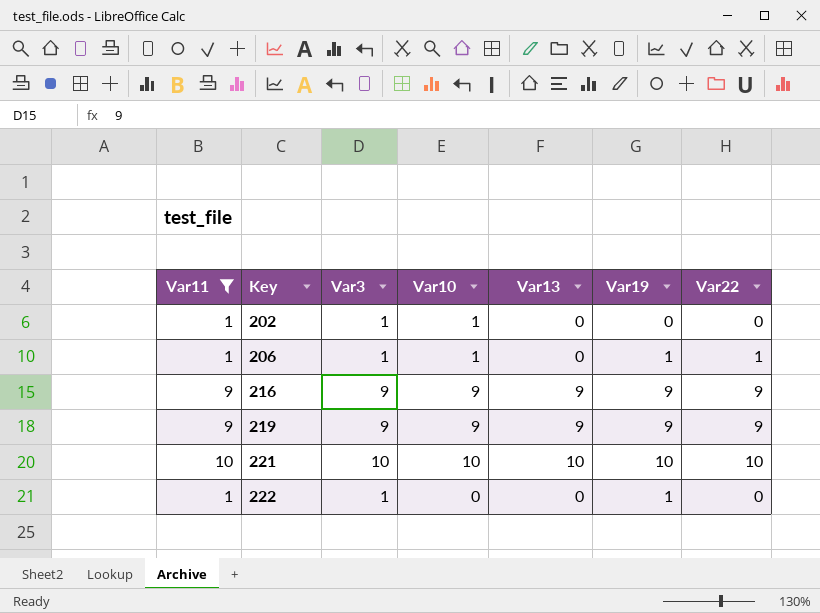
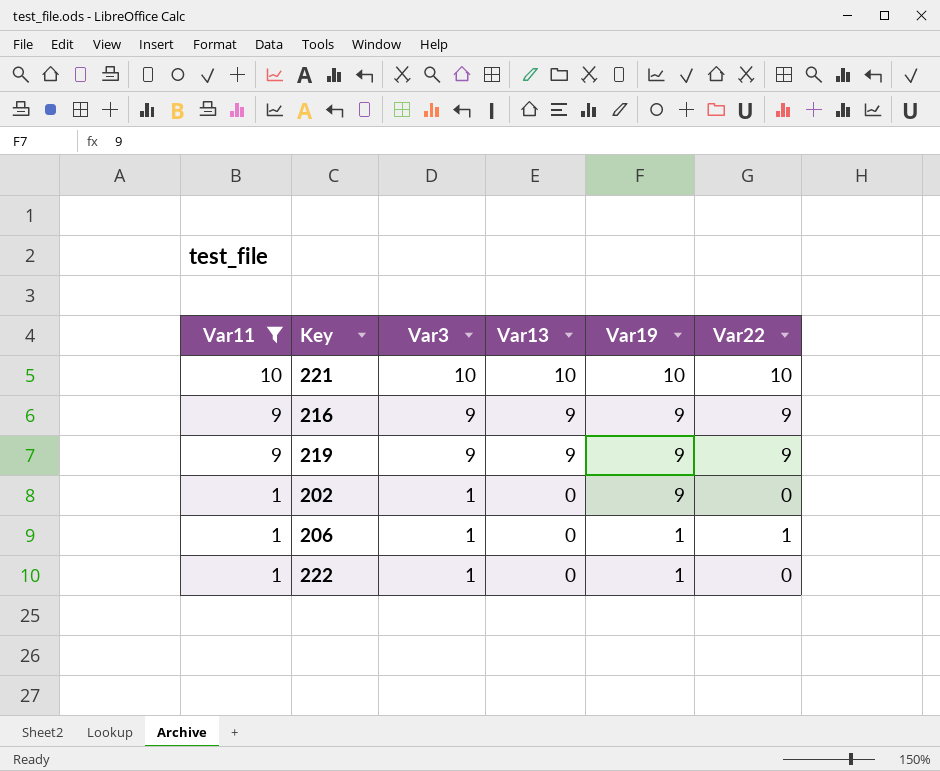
row order: Key ascending -> Var11 descending
column Var10 | position: 4 -> none
202 | Var19: 0 -> 9

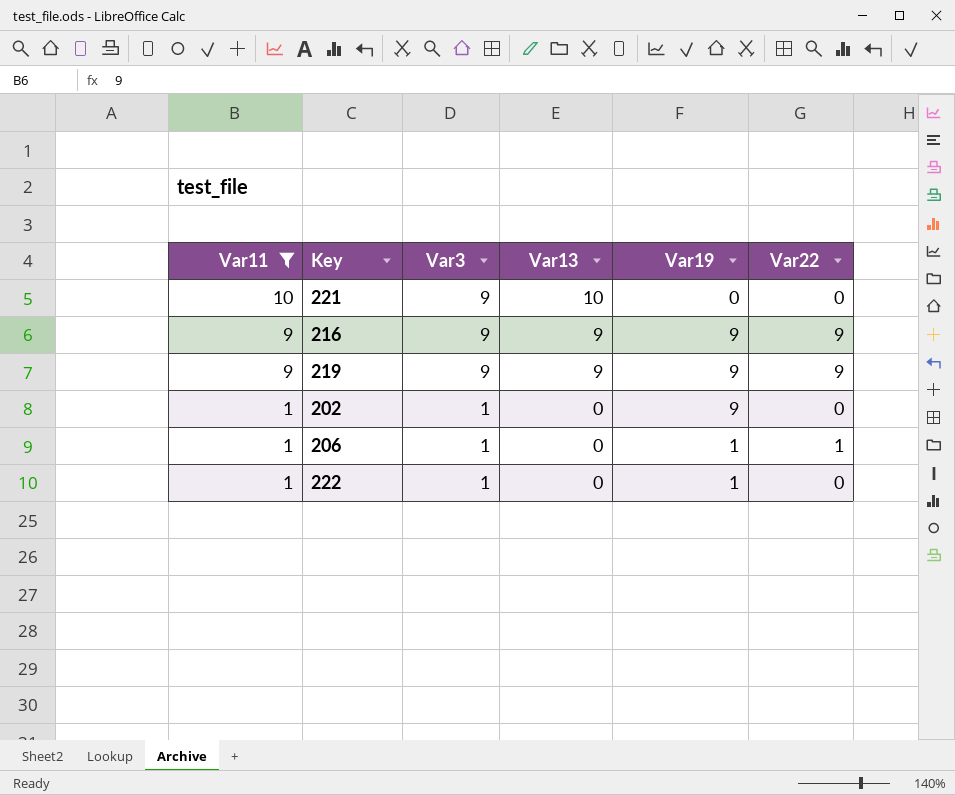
221 | Var3: 10 -> 9
221 | Var19: 10 -> 0
221 | Var22: 10 -> 0

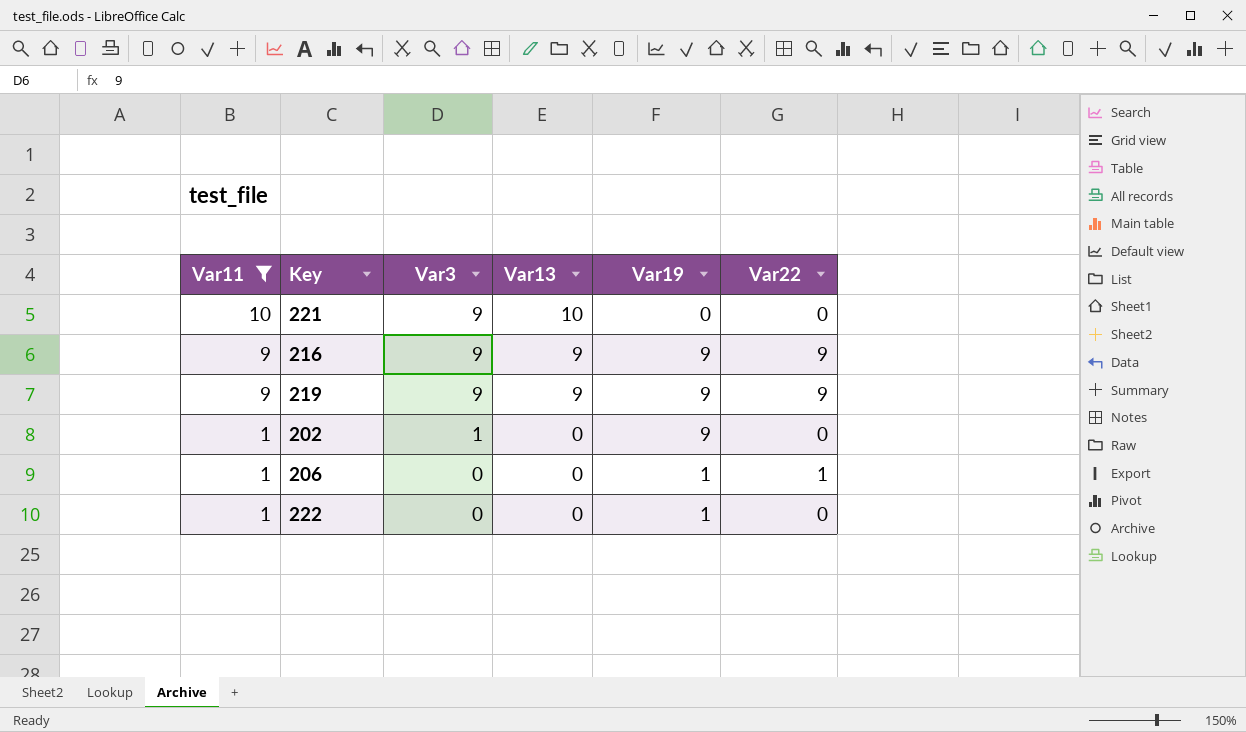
206 | Var3: 1 -> 0
222 | Var3: 1 -> 0

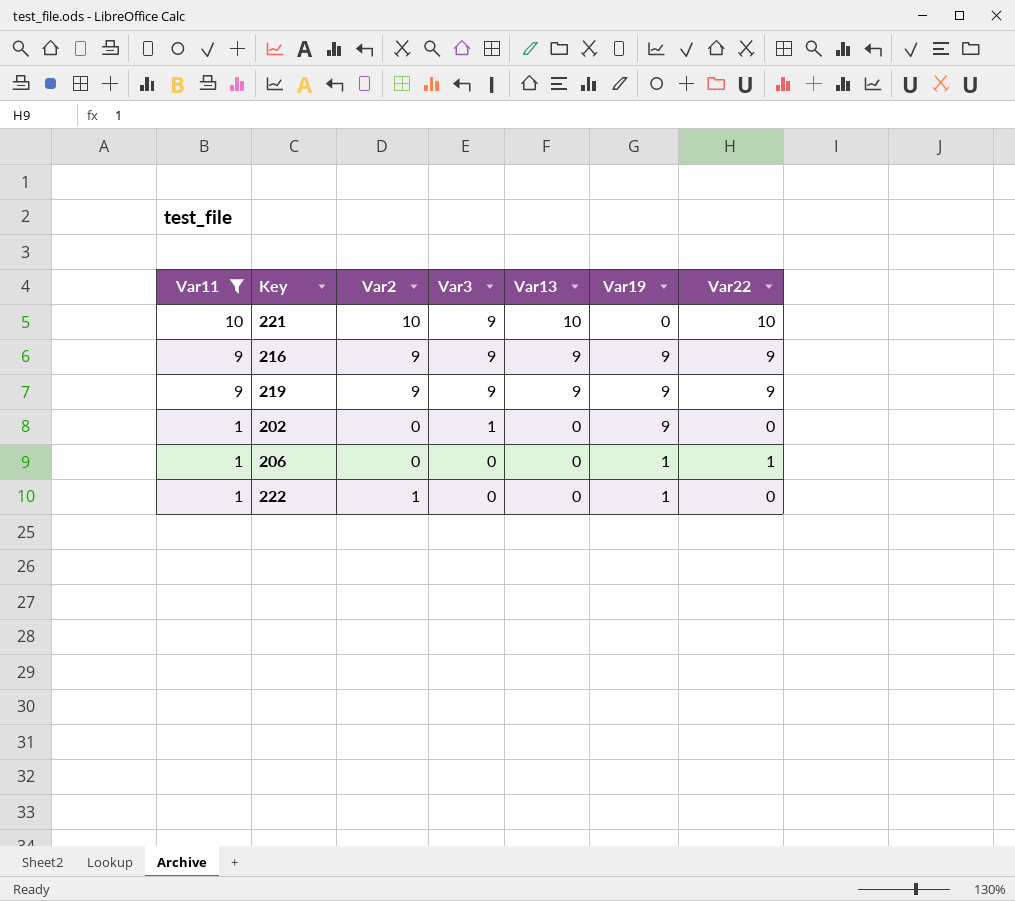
column Var2 | position: none -> 3
221 | Var22: 0 -> 10

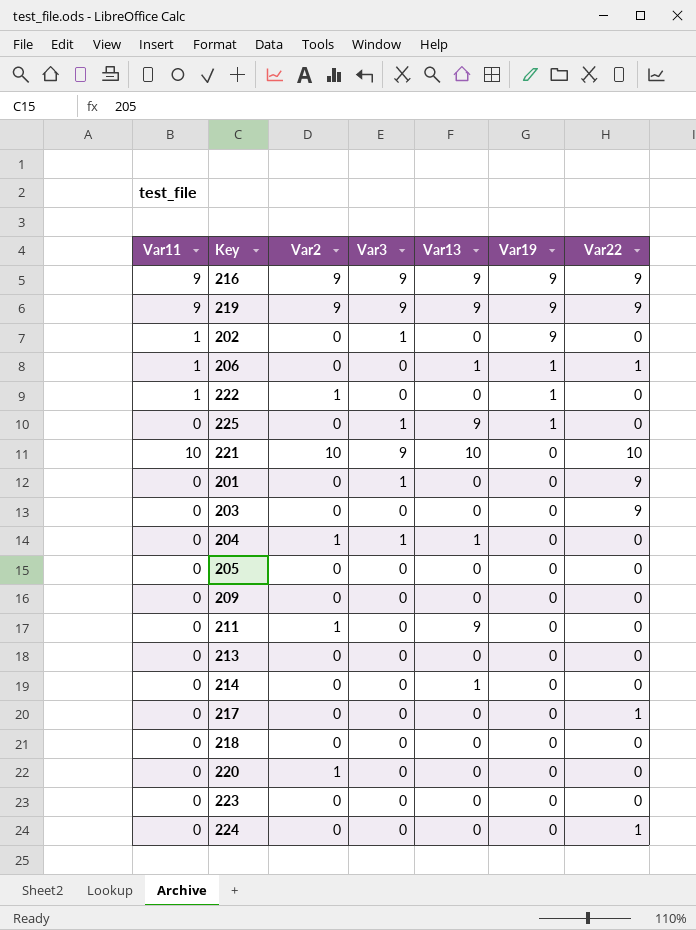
filter: Var11 != 0 -> none
row order: Var11 descending -> Var19 descending
206 | Var13: 0 -> 1

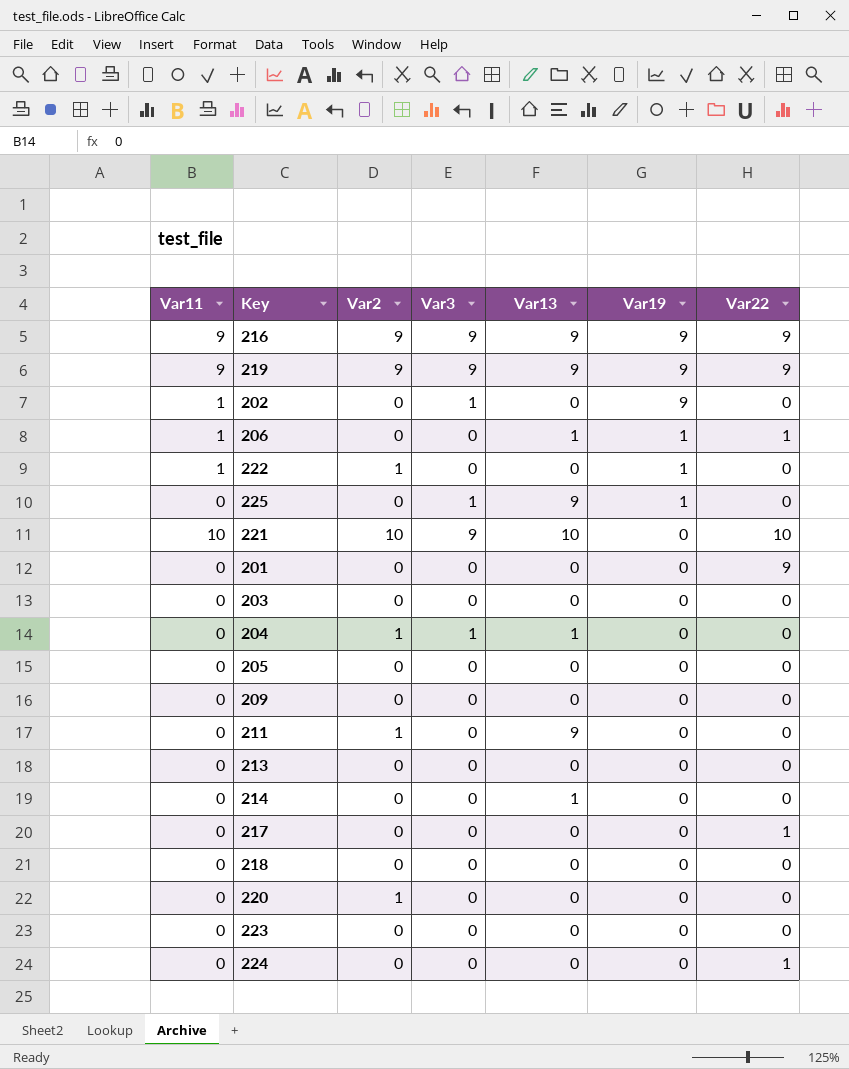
201 | Var3: 1 -> 0
203 | Var22: 9 -> 0

